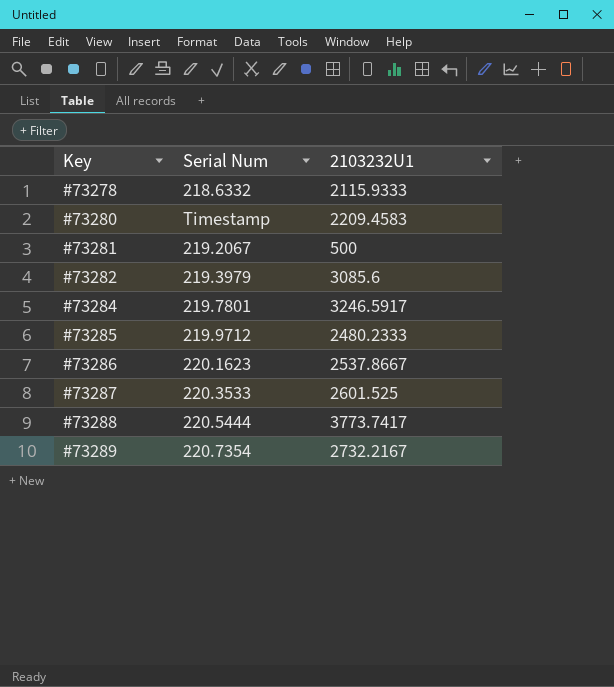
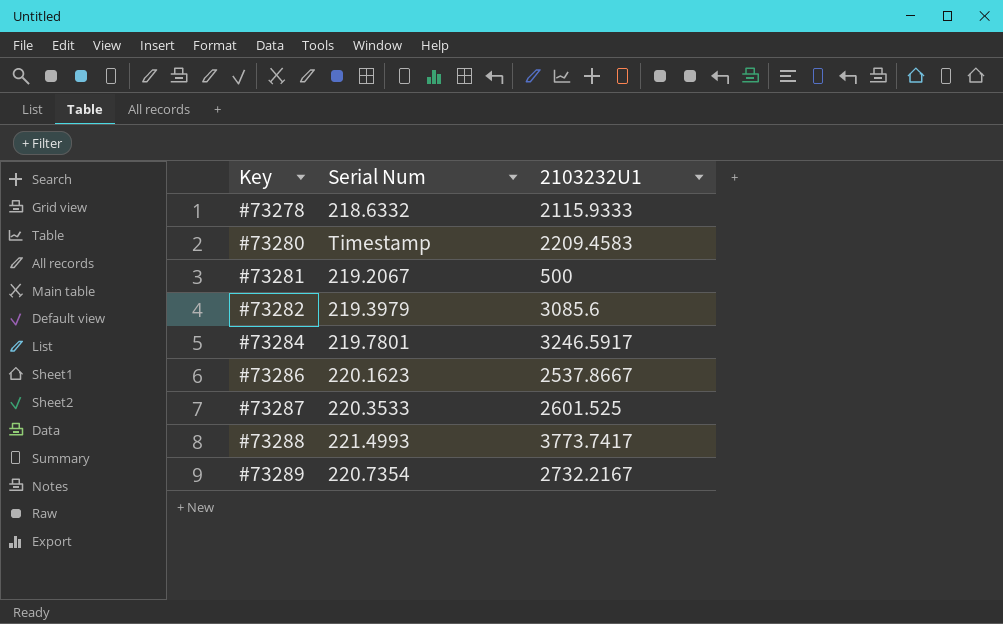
row #73285: 219.9712 | 2480.2333 -> none
#73288 | Serial Num: 220.5444 -> 221.4993

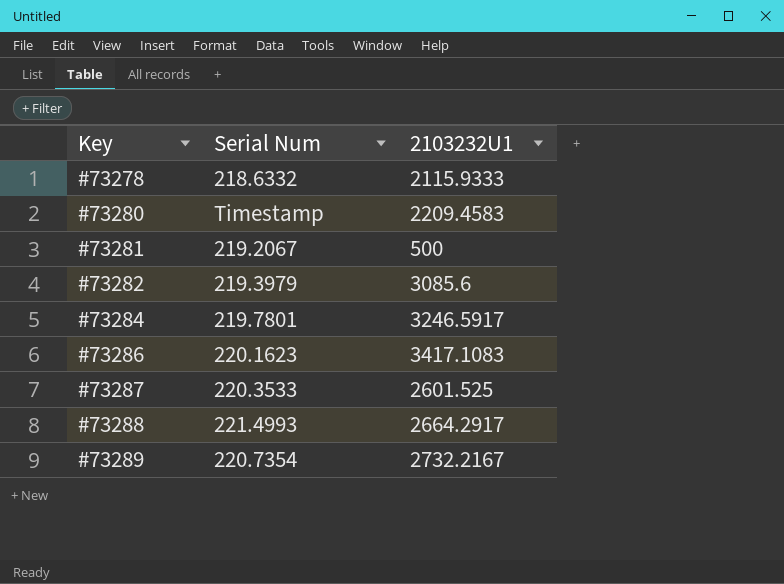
#73286 | 2103232U1: 2537.8667 -> 3417.1083
#73288 | 2103232U1: 3773.7417 -> 2664.2917

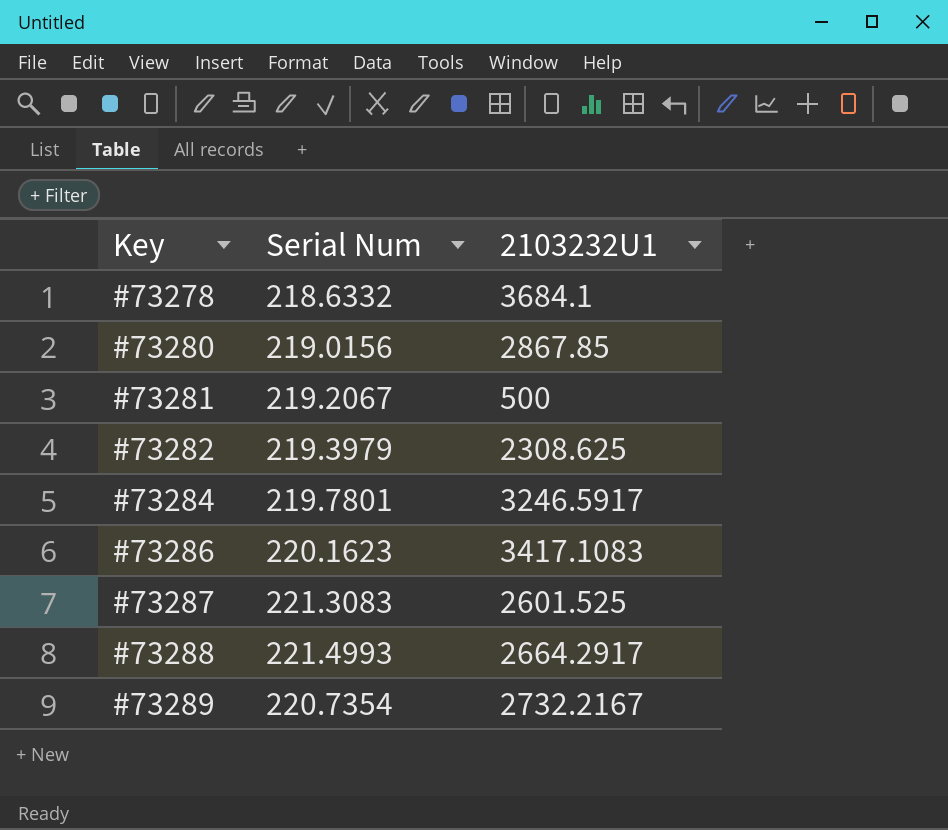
#73278 | 2103232U1: 2115.9333 -> 3684.1
#73280 | Serial Num: Timestamp -> 219.0156
#73280 | 2103232U1: 2209.4583 -> 2867.85
#73282 | 2103232U1: 3085.6 -> 2308.625
#73287 | Serial Num: 220.3533 -> 221.3083

